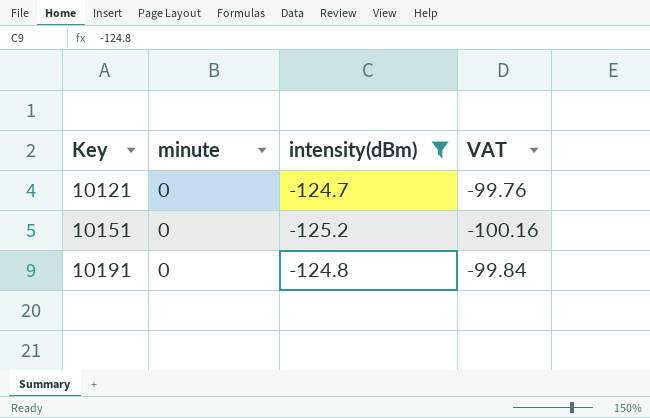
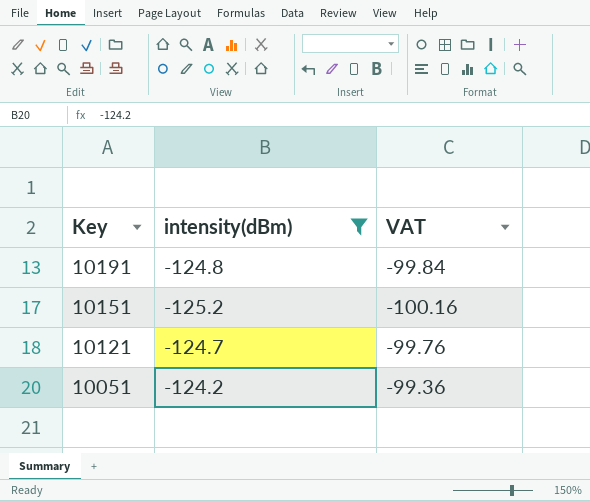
row order: Key ascending -> Key descending
column minute | position: 2 -> none
row 10051: none -> -124.2 | -99.36

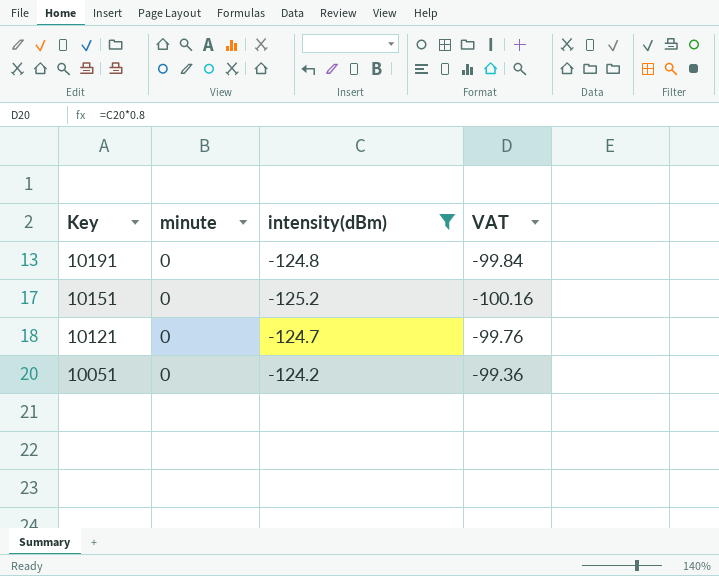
column minute | position: none -> 2

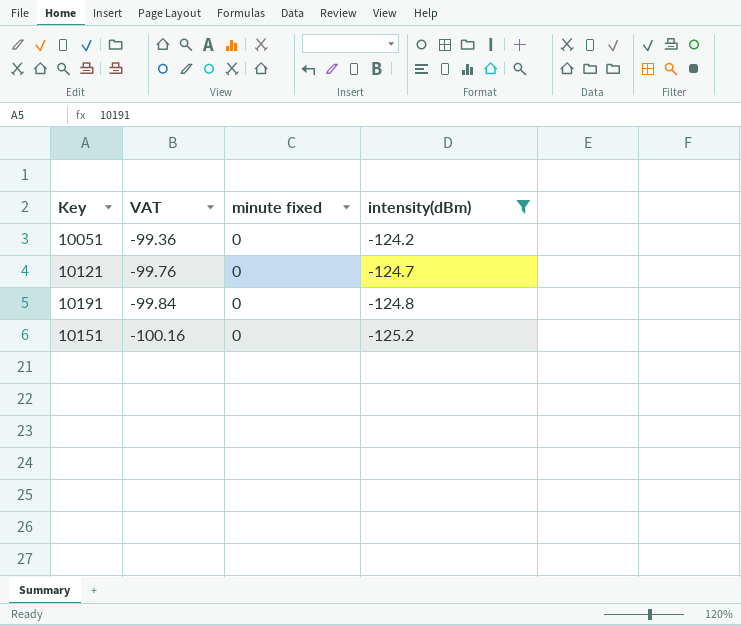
row order: Key descending -> VAT descending
column VAT | position: 4 -> 2
column name: minute -> minute fixed

